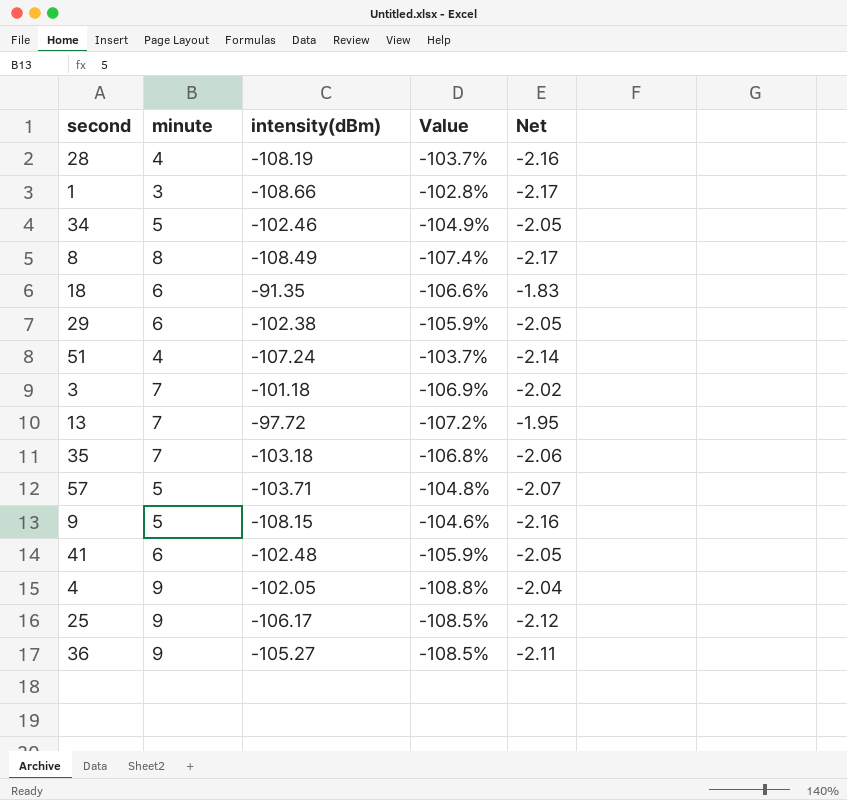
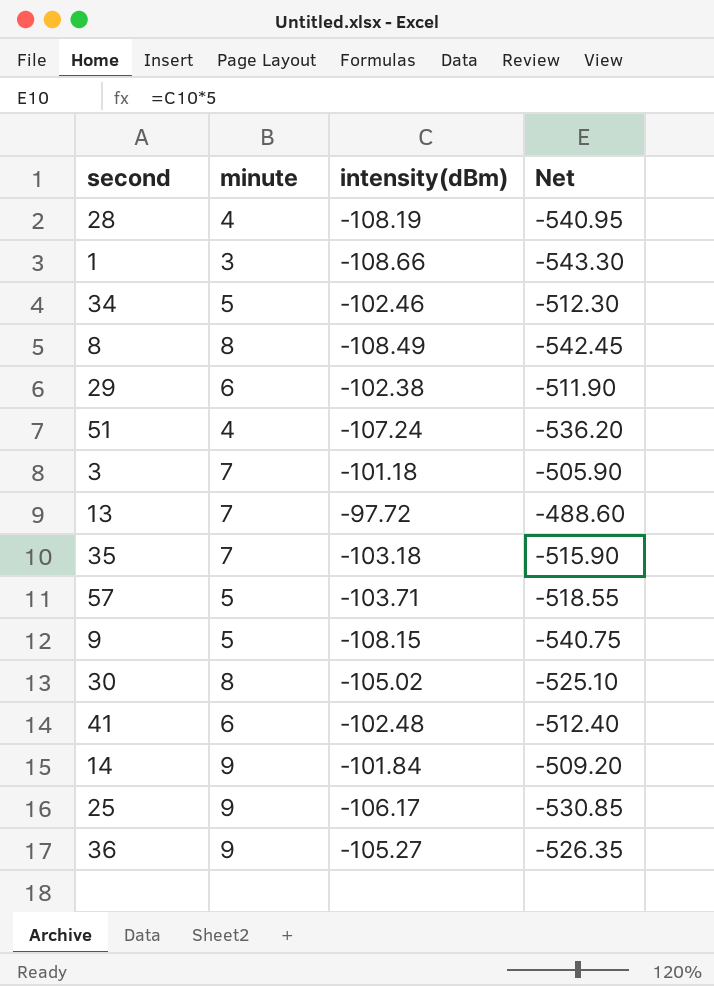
column Value | formula: ([minute] - [intensity(dBm)]) / [intensity(dBm)] -> none
column Net | formula: [intensity(dBm)] * 0.02 -> [intensity(dBm)] * 5
row 18: 6 | -91.35 | -106.6% | -1.83 -> none
row 4: 9 | -102.05 | -108.8% | -2.04 -> none
row 30: none -> 8 | -105.02 | -525.10
row 14: none -> 9 | -101.84 | -509.20

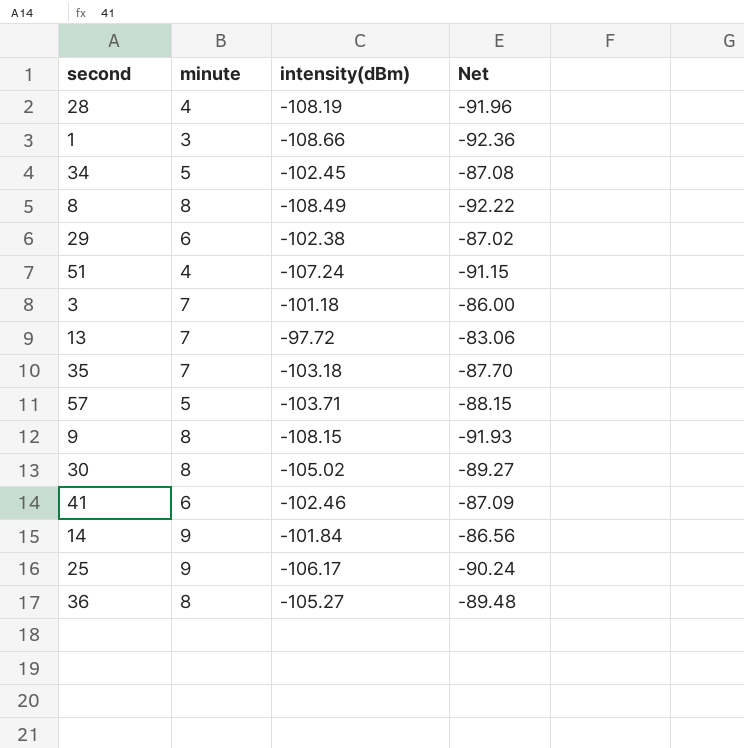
column Net | formula: [intensity(dBm)] * 5 -> [intensity(dBm)] * 0.85
34 | intensity(dBm): -102.46 -> -102.45
9 | minute: 5 -> 8
41 | intensity(dBm): -102.48 -> -102.46
36 | minute: 9 -> 8

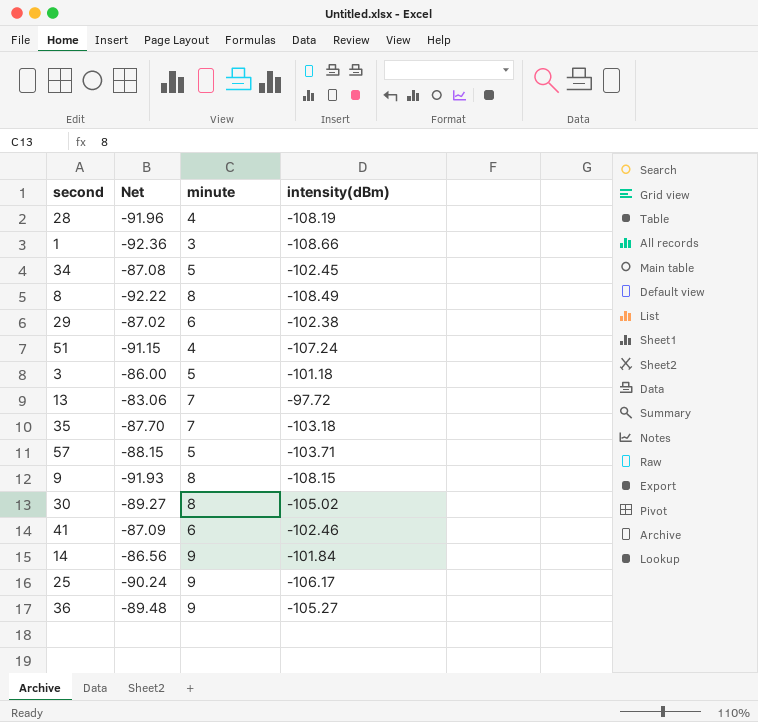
column Net | position: 4 -> 2
3 | minute: 7 -> 5
36 | minute: 8 -> 9

